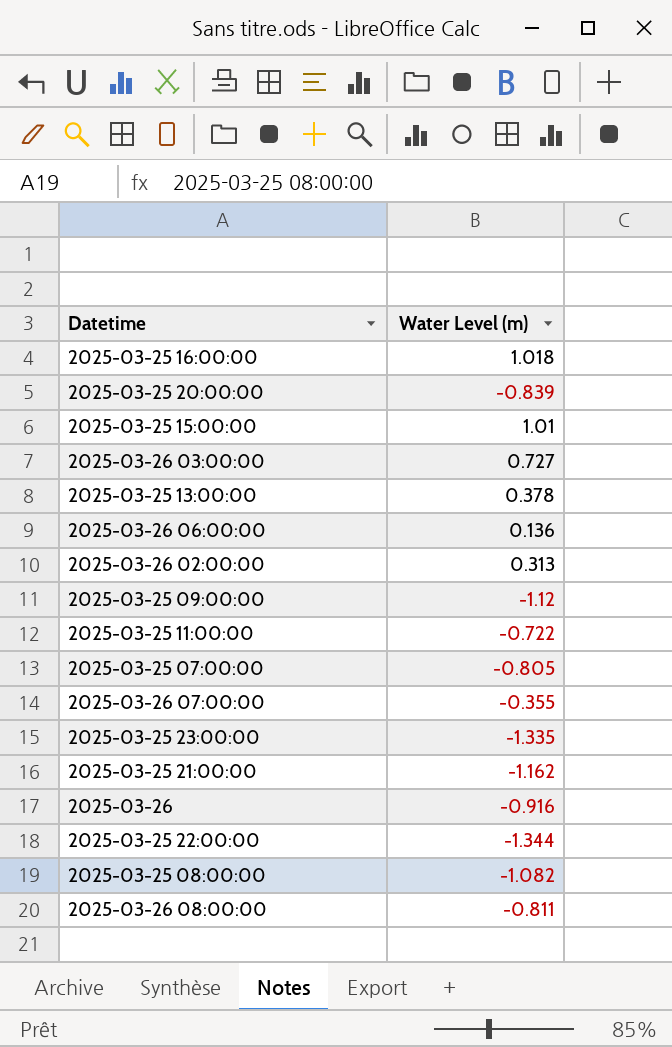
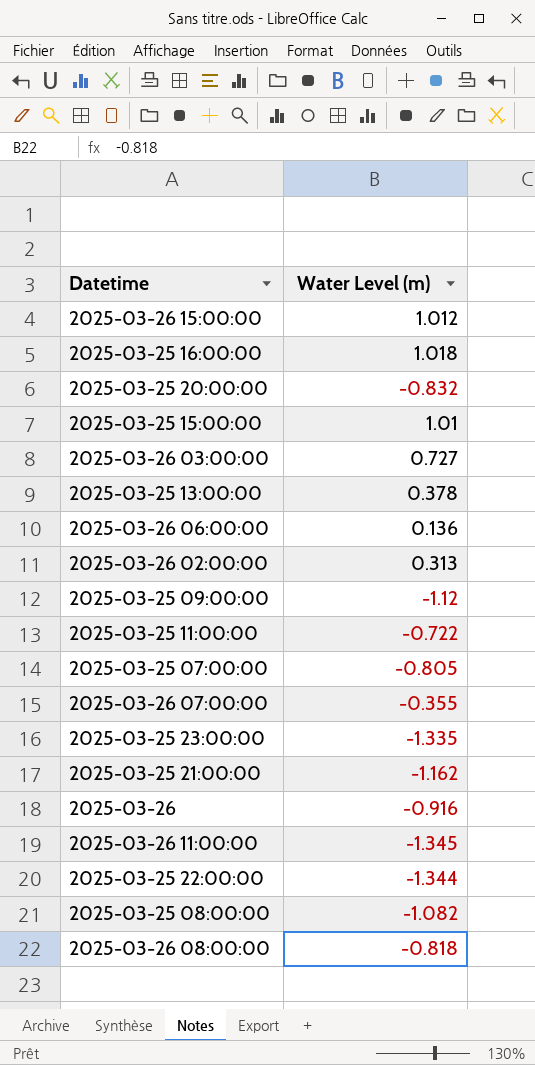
row 2025-03-26 15:00:00: none -> 1.012
2025-03-25 20:00:00 | Water Level (m): -0.839 -> -0.832
row 2025-03-26 11:00:00: none -> -1.345
2025-03-26 08:00:00 | Water Level (m): -0.811 -> -0.818

